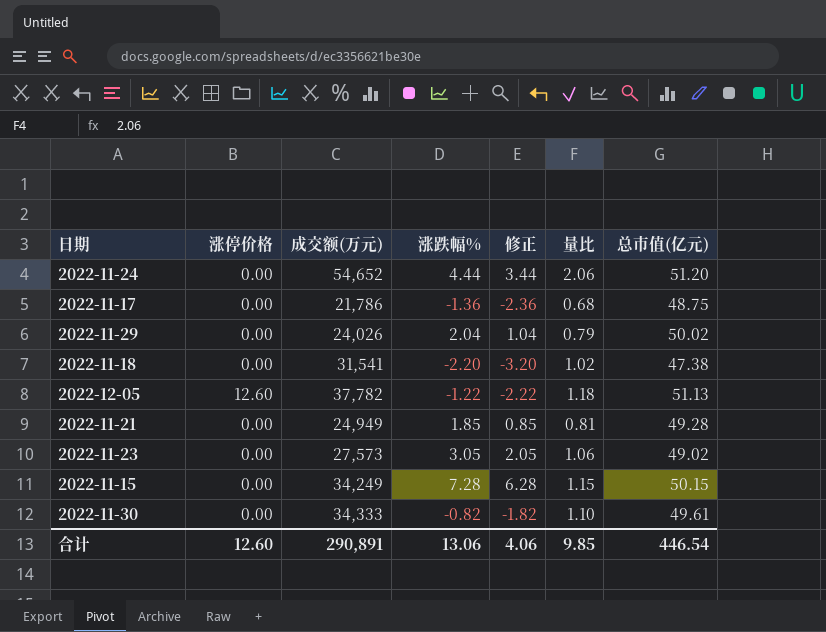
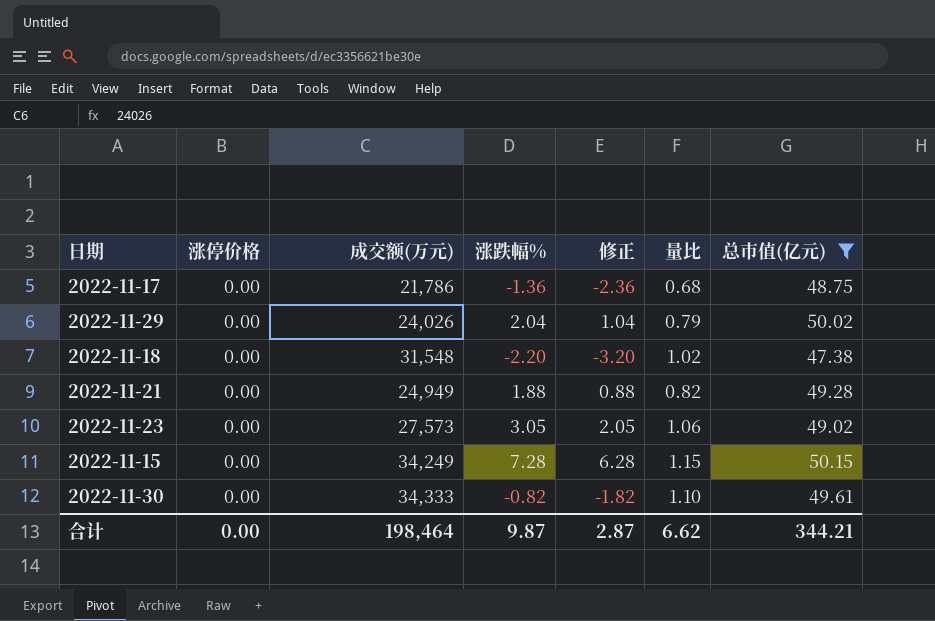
filter: none -> 总市值(亿元) <= 50.15
2022-11-18 | 成交额(万元): 31,541 -> 31,548
2022-11-21 | 涨跌幅%: 1.85 -> 1.88
2022-11-21 | 修正: 0.85 -> 0.88
2022-11-21 | 量比: 0.81 -> 0.82
合计 | 涨停价格: 12.60 -> 0.00
合计 | 成交额(万元): 290,891 -> 198,464
合计 | 涨跌幅%: 13.06 -> 9.87
合计 | 修正: 4.06 -> 2.87
合计 | 量比: 9.85 -> 6.62
合计 | 总市值(亿元): 446.54 -> 344.21

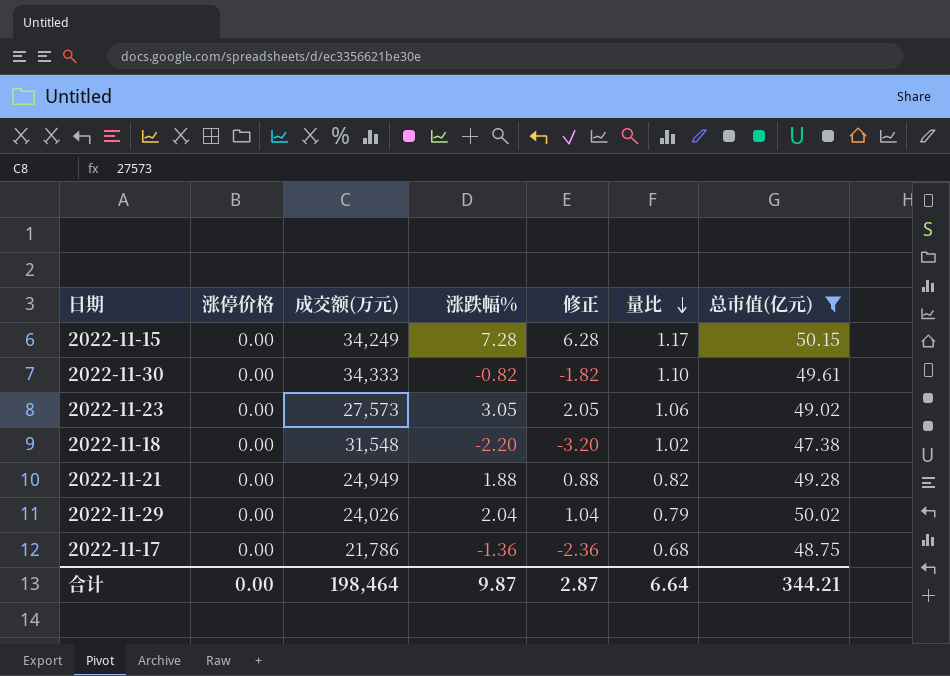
row order: none -> 量比 descending
2022-11-15 | 量比: 1.15 -> 1.17
合计 | 量比: 6.62 -> 6.64

